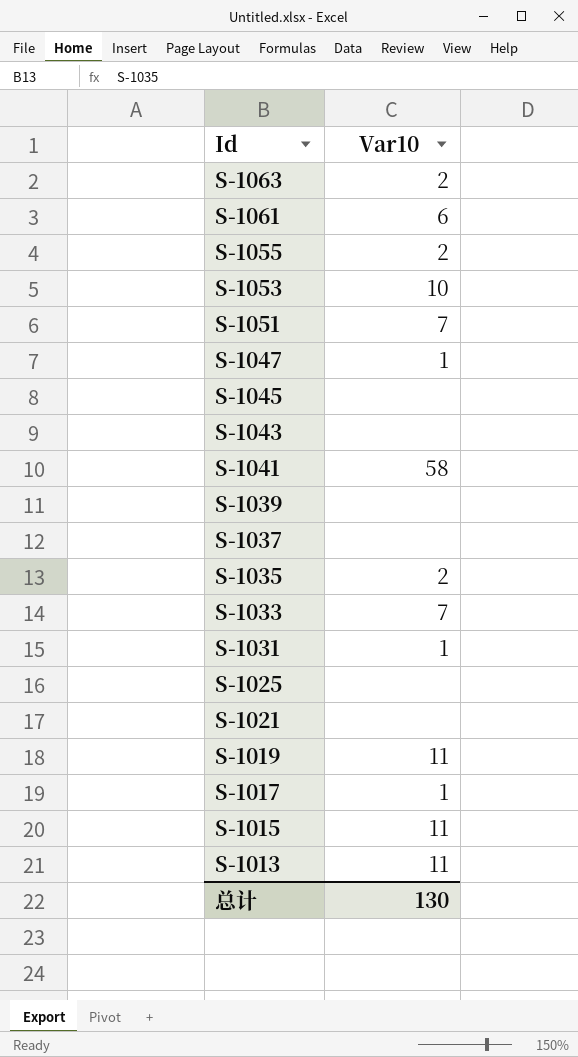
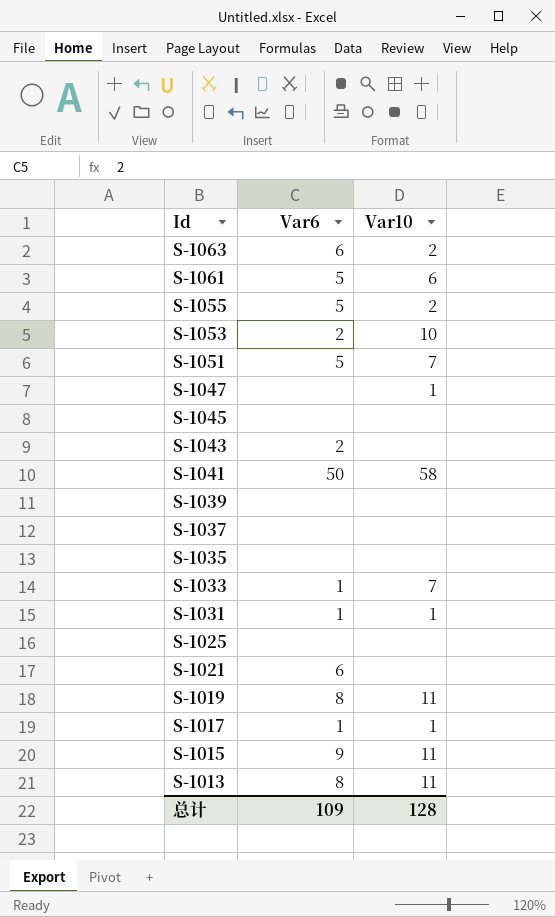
column Var6 | position: none -> 2
S-1035 | Var10: 2 -> none
总计 | Var10: 130 -> 128

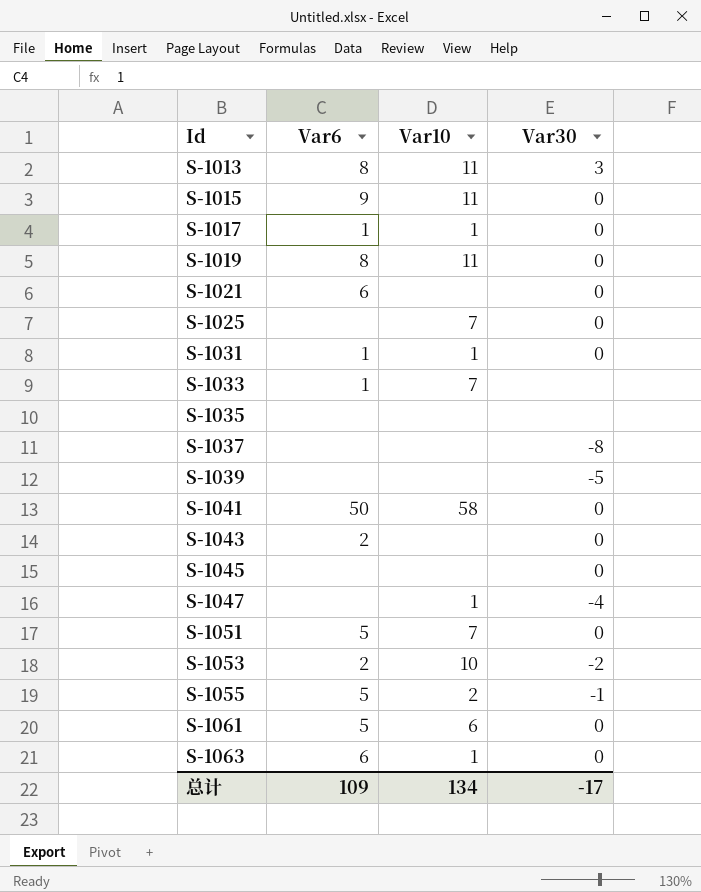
row order: Id descending -> Id ascending
column Var30 | position: none -> 4
S-1025 | Var10: none -> 7
S-1063 | Var10: 2 -> 1
总计 | Var10: 128 -> 134

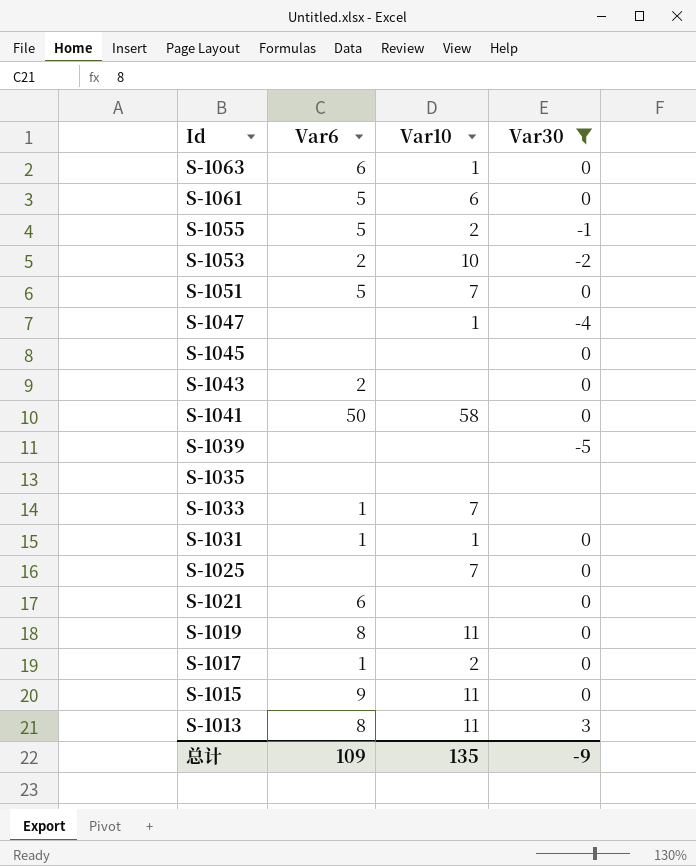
filter: none -> Var30 != -8
row order: Id ascending -> Id descending
S-1017 | Var10: 1 -> 2
总计 | Var10: 134 -> 135
总计 | Var30: -17 -> -9

